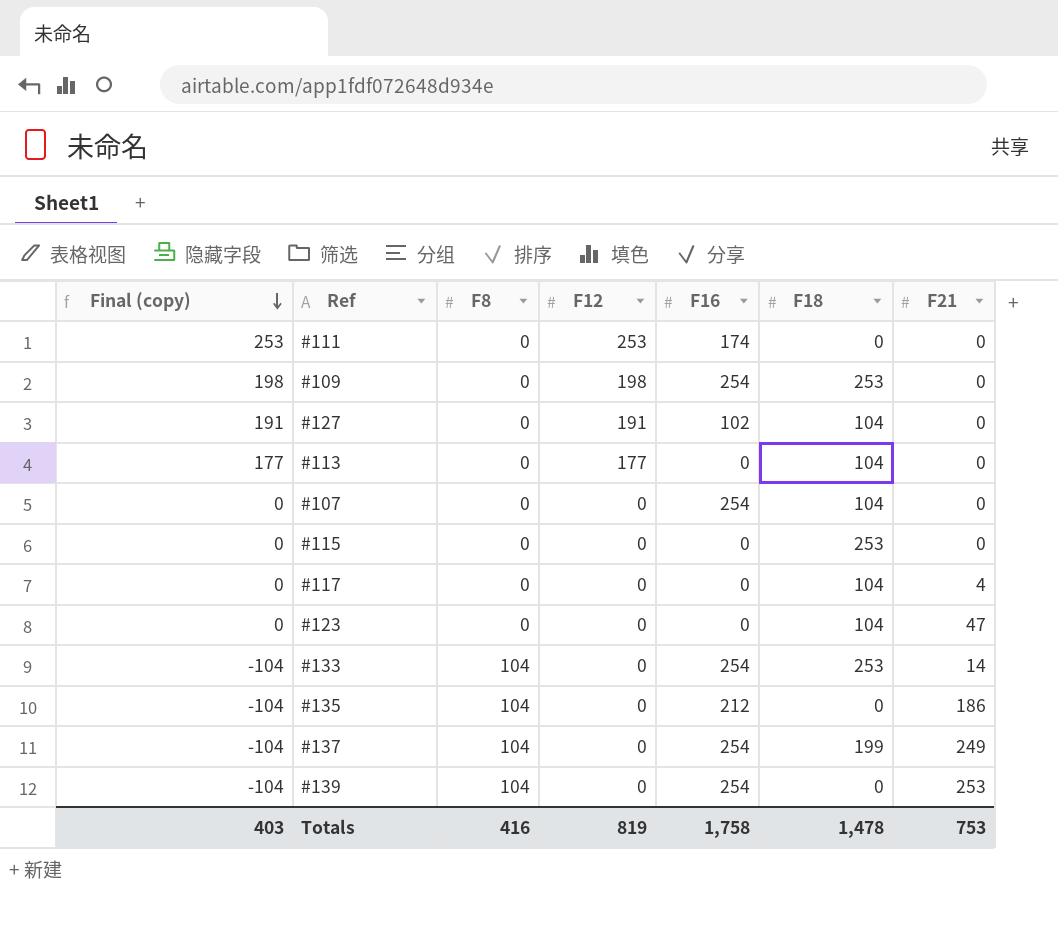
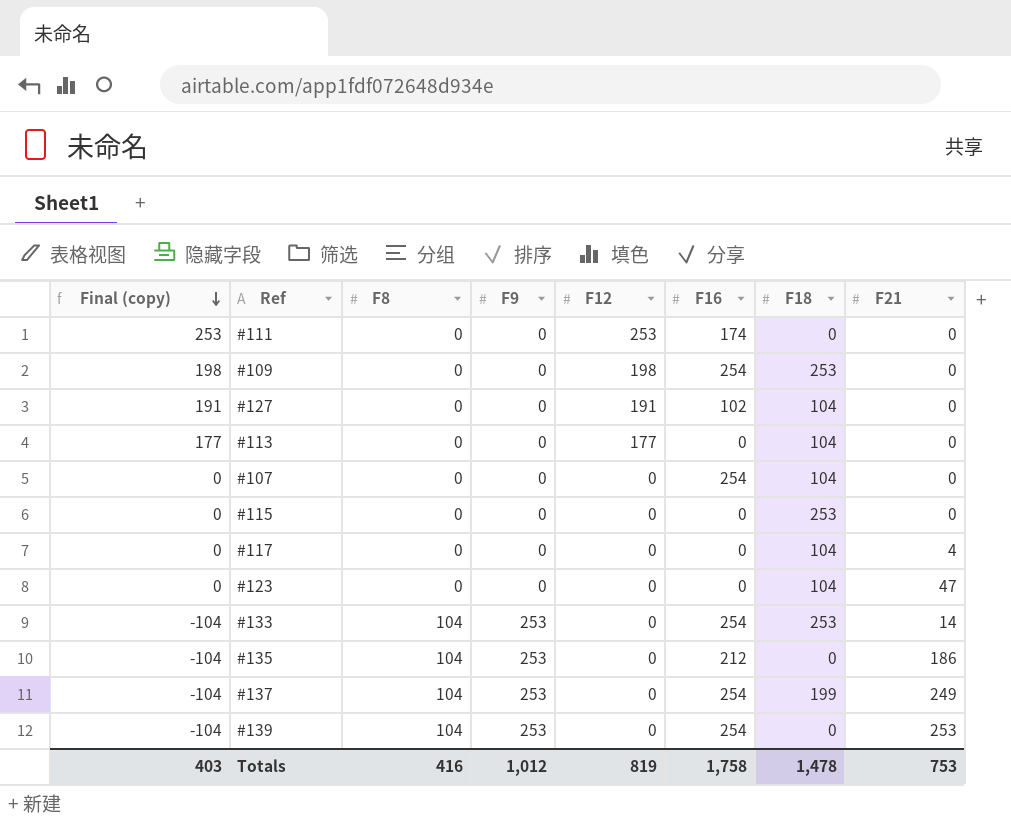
column F9 | position: none -> 4

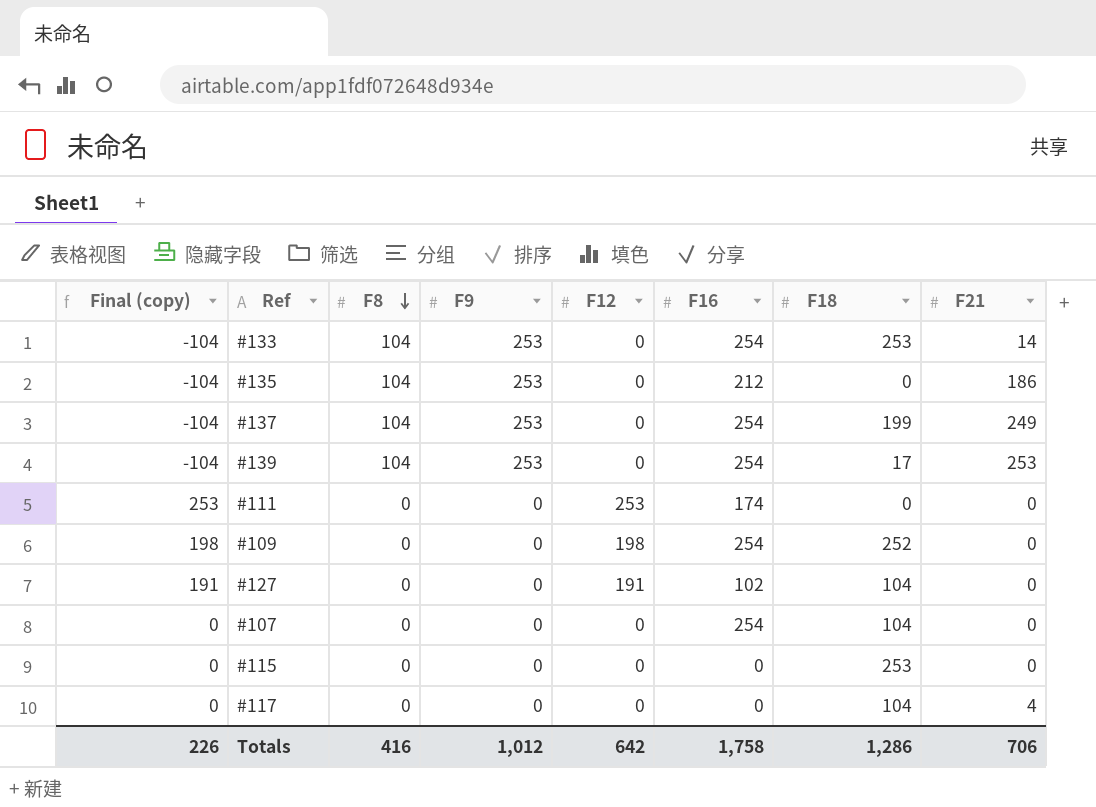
row order: Final (copy) descending -> F8 descending
row #113: 177 | 0 | 0 | 177 | 0 | 104 | 0 -> none
row #123: 0 | 0 | 0 | 0 | 0 | 104 | 47 -> none
#139 | F18: 0 -> 17
#109 | F18: 253 -> 252
Totals | Final (copy): 403 -> 226
Totals | F12: 819 -> 642
Totals | F18: 1,478 -> 1,286
Totals | F21: 753 -> 706

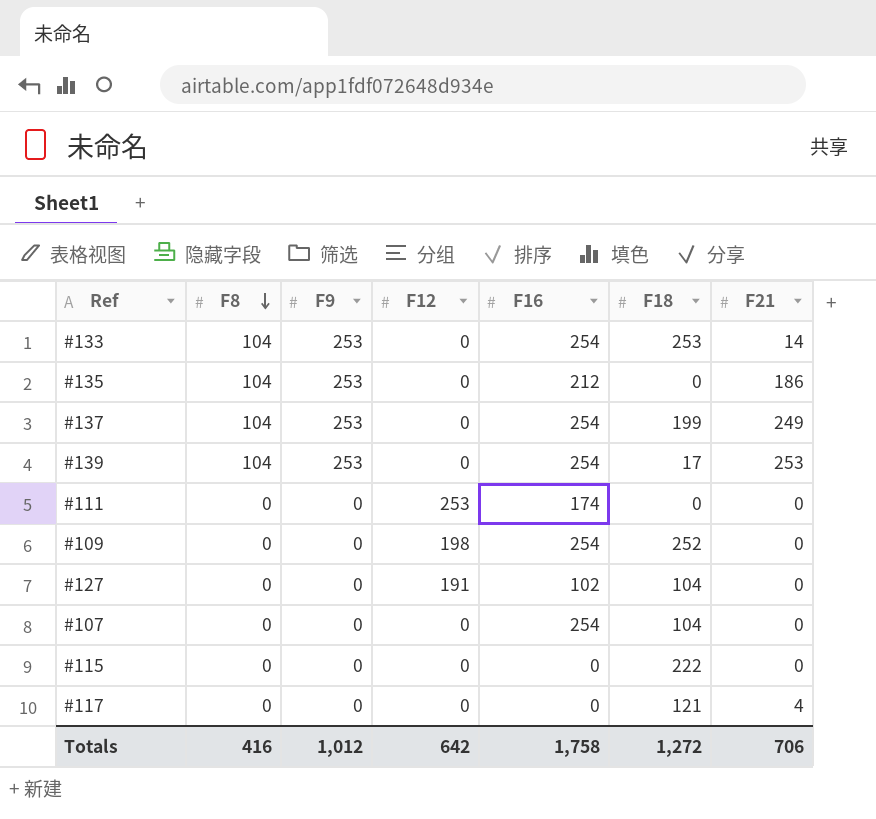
column Final (copy) | formula: [F12] - [F8] -> none
#115 | F18: 253 -> 222
#117 | F18: 104 -> 121
Totals | F18: 1,286 -> 1,272

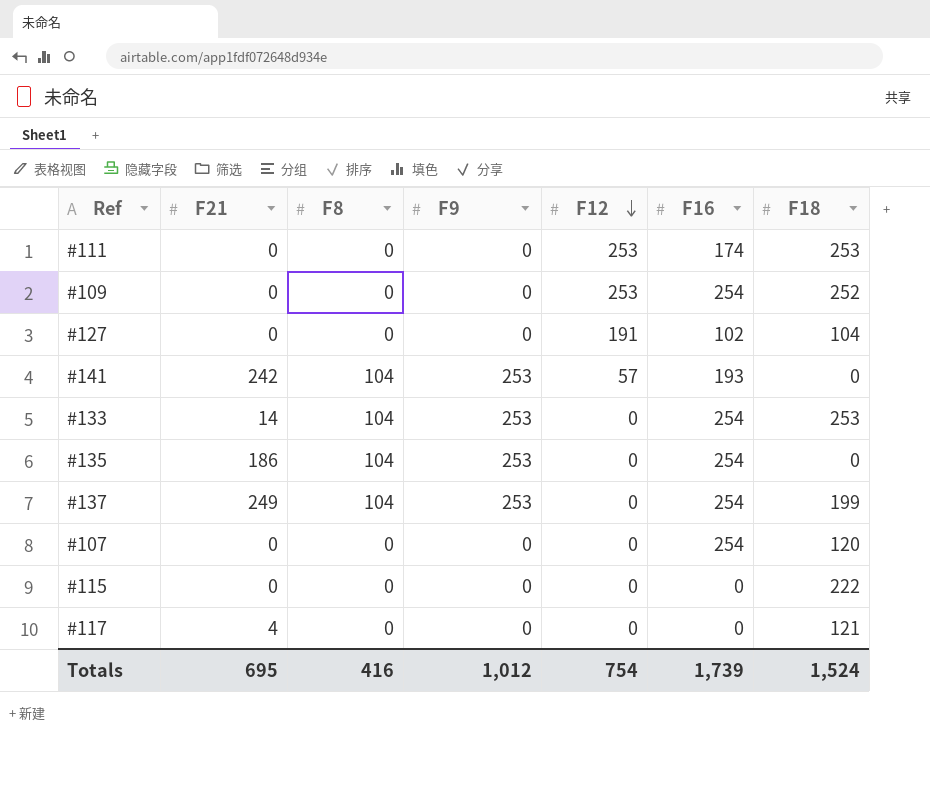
row order: F8 descending -> F12 descending
column F21 | position: 7 -> 2
row #139: 104 | 253 | 0 | 254 | 17 | 253 -> none
#111 | F18: 0 -> 253
#109 | F12: 198 -> 253
row #141: none -> 242 | 104 | 253 | 57 | 193 | 0
#135 | F16: 212 -> 254
#107 | F18: 104 -> 120
Totals | F21: 706 -> 695
Totals | F12: 642 -> 754
Totals | F16: 1,758 -> 1,739
Totals | F18: 1,272 -> 1,524

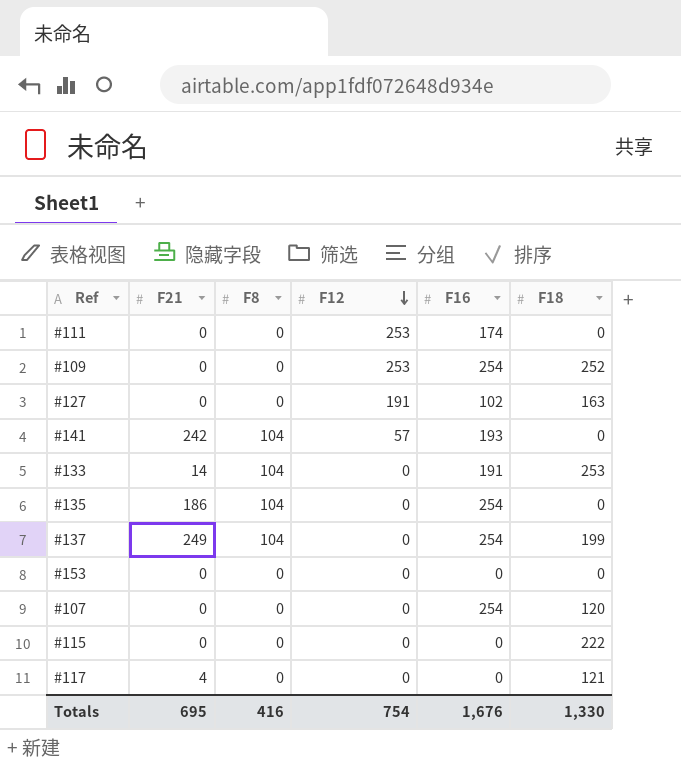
column F9 | position: 4 -> none
#111 | F18: 253 -> 0
#127 | F18: 104 -> 163
#133 | F16: 254 -> 191
row #153: none -> 0 | 0 | 0 | 0 | 0
Totals | F16: 1,739 -> 1,676
Totals | F18: 1,524 -> 1,330

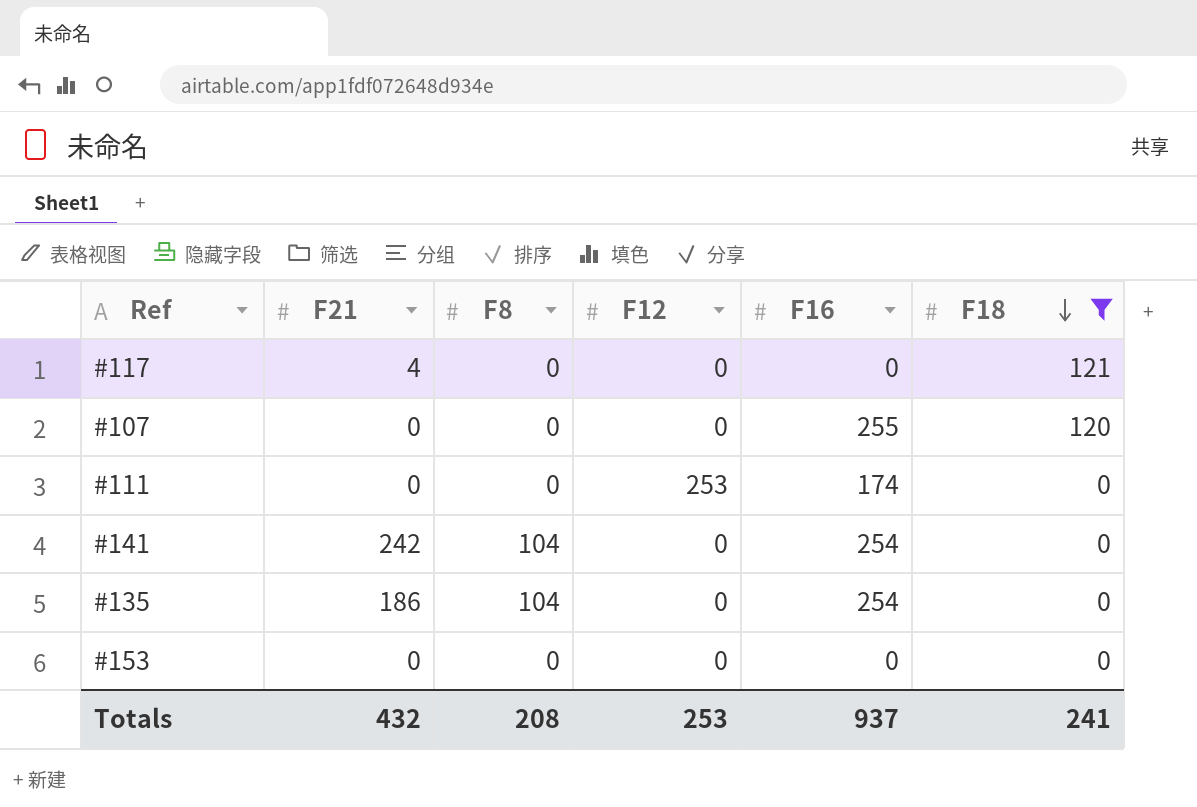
filter: none -> F18 <= 121
row order: F12 descending -> F18 descending
#107 | F16: 254 -> 255
#141 | F12: 57 -> 0
#141 | F16: 193 -> 254
Totals | F21: 695 -> 432
Totals | F8: 416 -> 208
Totals | F12: 754 -> 253
Totals | F16: 1,676 -> 937
Totals | F18: 1,330 -> 241

